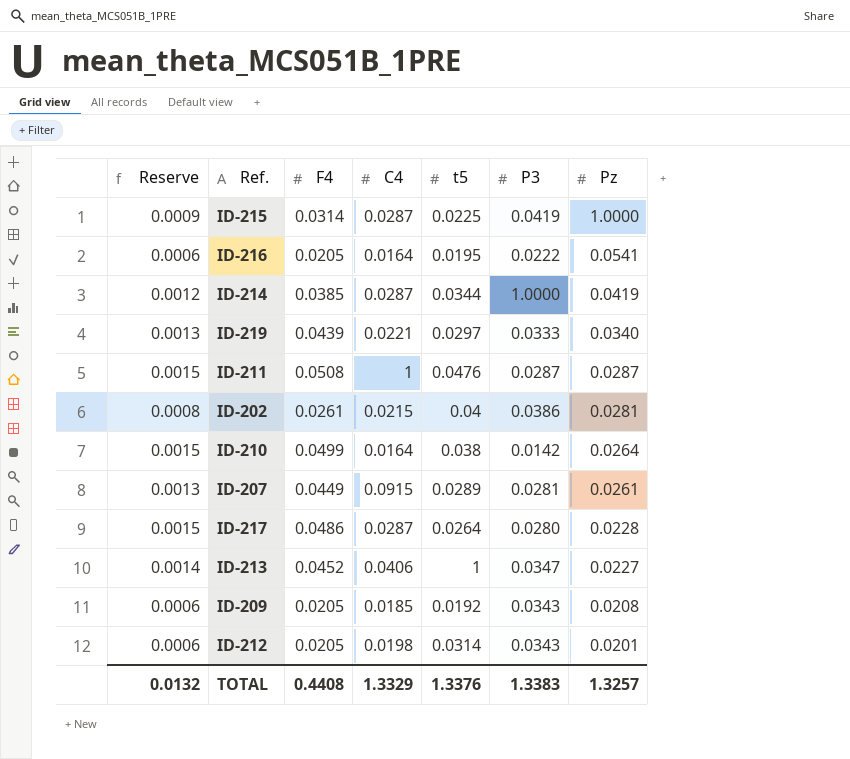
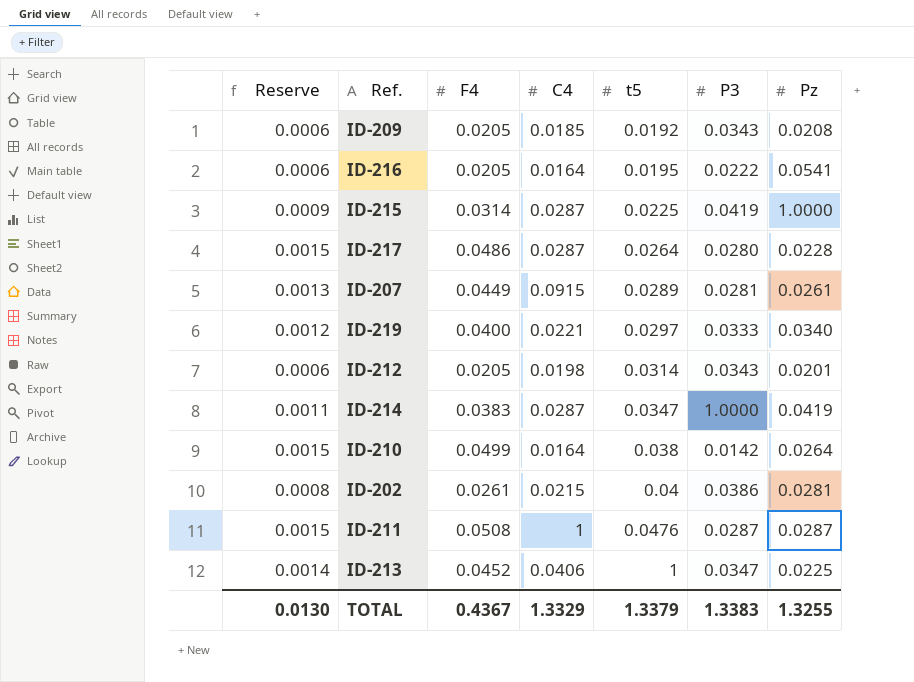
row order: Pz descending -> t5 ascending
ID-219 | Reserve: 0.0013 -> 0.0012
ID-219 | F4: 0.0439 -> 0.0400
ID-214 | Reserve: 0.0012 -> 0.0011
ID-214 | F4: 0.0385 -> 0.0383
ID-214 | t5: 0.0344 -> 0.0347
ID-213 | Pz: 0.0227 -> 0.0225
TOTAL | Reserve: 0.0132 -> 0.0130
TOTAL | F4: 0.4408 -> 0.4367
TOTAL | t5: 1.3376 -> 1.3379
TOTAL | Pz: 1.3257 -> 1.3255

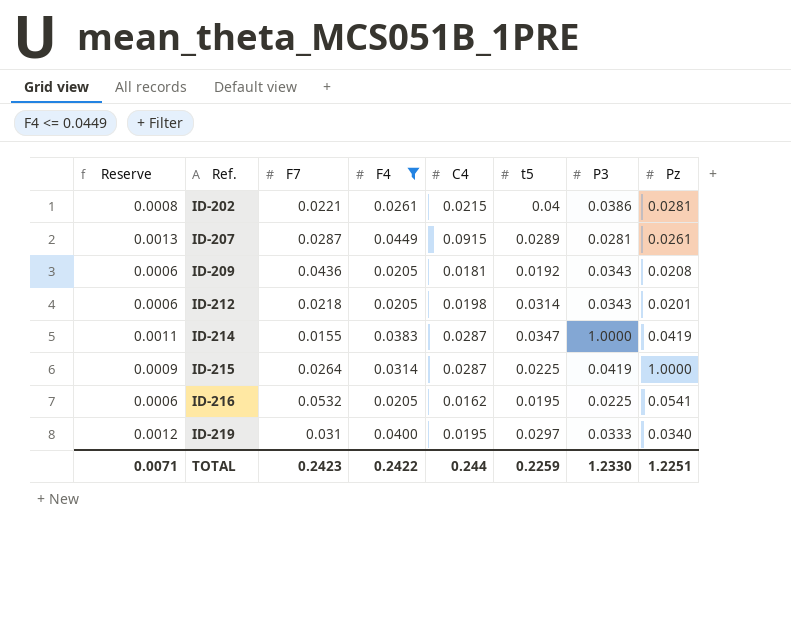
filter: none -> F4 <= 0.0449
row order: t5 ascending -> Ref. ascending
column F7 | position: none -> 3
ID-209 | C4: 0.0185 -> 0.0181
ID-216 | C4: 0.0164 -> 0.0162
ID-216 | P3: 0.0222 -> 0.0225
ID-219 | C4: 0.0221 -> 0.0195
TOTAL | Reserve: 0.0130 -> 0.0071
TOTAL | F4: 0.4367 -> 0.2422
TOTAL | C4: 1.3329 -> 0.244
TOTAL | t5: 1.3379 -> 0.2259
TOTAL | P3: 1.3383 -> 1.2330
TOTAL | Pz: 1.3255 -> 1.2251

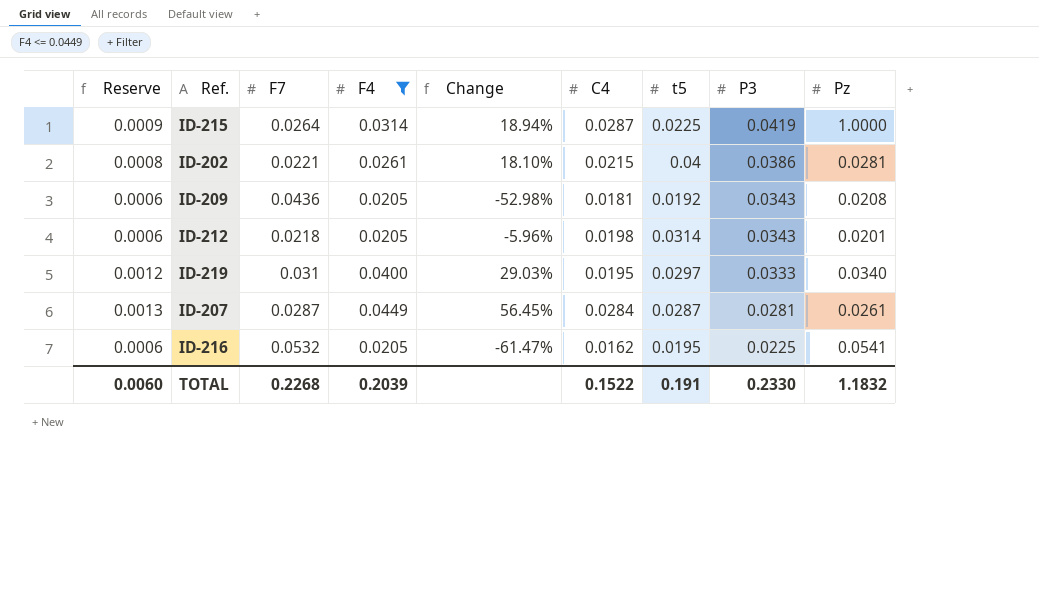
row order: Ref. ascending -> P3 descending
column Change | formula: none -> ([F4] - [F7]) / [F7]
row ID-214: 0.0011 | 0.0155 | 0.0383 | 0.0287 | 0.0347 | 1.0000 | 0.0419 -> none
ID-207 | C4: 0.0915 -> 0.0284
ID-207 | t5: 0.0289 -> 0.0287
TOTAL | Reserve: 0.0071 -> 0.0060
TOTAL | F7: 0.2423 -> 0.2268
TOTAL | F4: 0.2422 -> 0.2039
TOTAL | C4: 0.244 -> 0.1522
TOTAL | t5: 0.2259 -> 0.191
TOTAL | P3: 1.2330 -> 0.2330
TOTAL | Pz: 1.2251 -> 1.1832

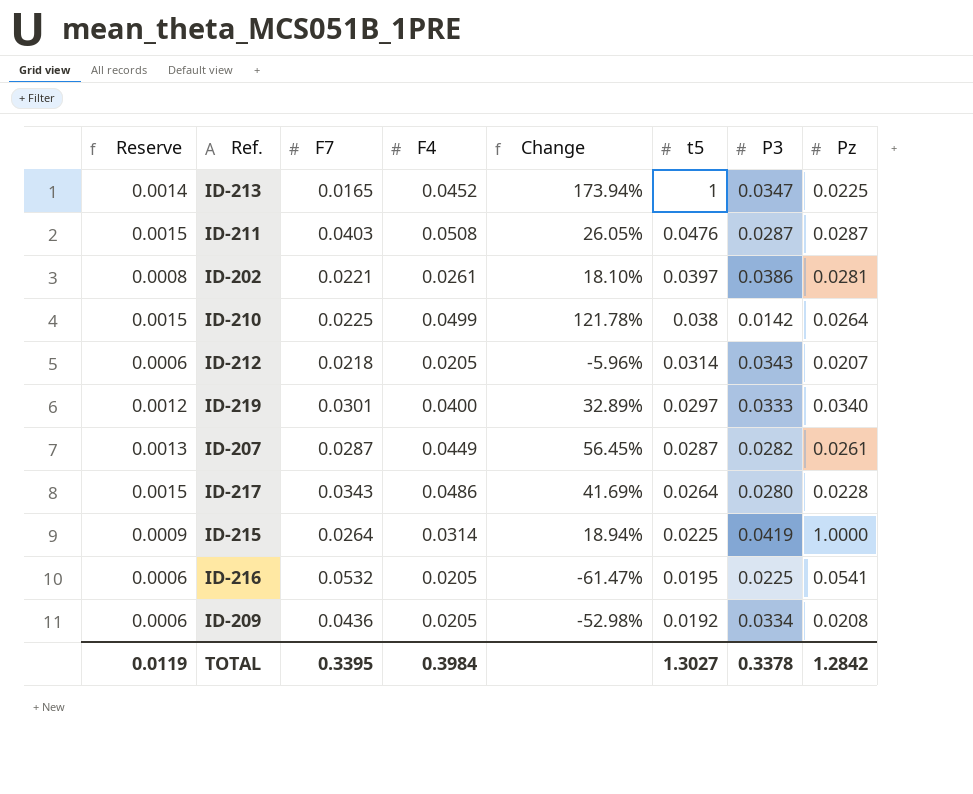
filter: F4 <= 0.0449 -> none
row order: P3 descending -> t5 descending
column C4 | position: 6 -> none
ID-202 | t5: 0.04 -> 0.0397
ID-212 | Pz: 0.0201 -> 0.0207
ID-219 | F7: 0.031 -> 0.0301
ID-219 | Change: 29.03% -> 32.89%
ID-207 | P3: 0.0281 -> 0.0282
ID-209 | P3: 0.0343 -> 0.0334
TOTAL | Reserve: 0.0060 -> 0.0119
TOTAL | F7: 0.2268 -> 0.3395
TOTAL | F4: 0.2039 -> 0.3984
TOTAL | t5: 0.191 -> 1.3027
TOTAL | P3: 0.2330 -> 0.3378
TOTAL | Pz: 1.1832 -> 1.2842

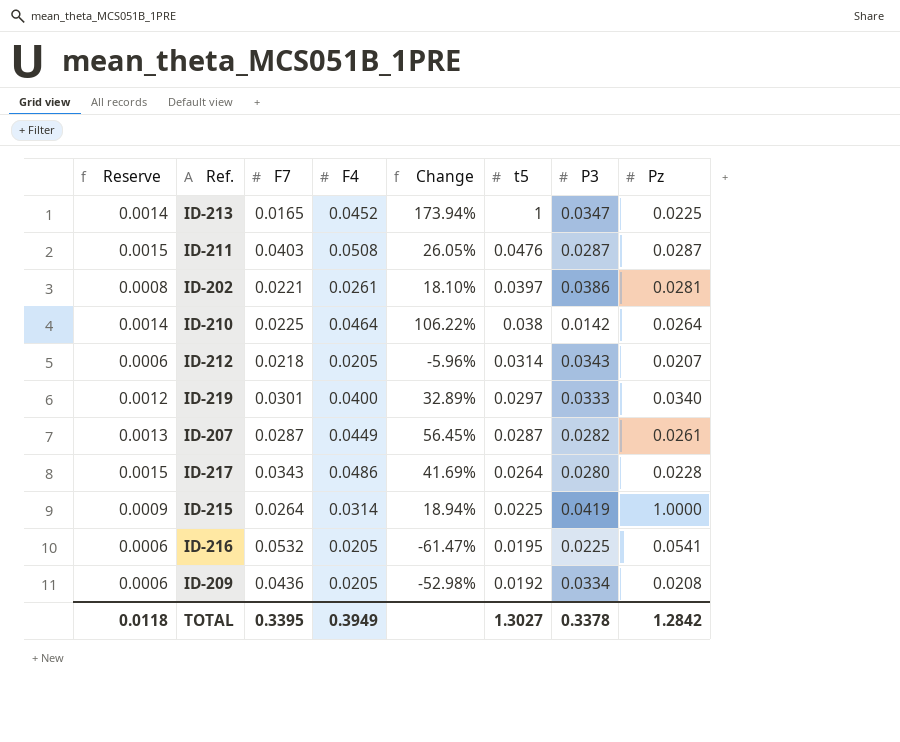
ID-210 | Reserve: 0.0015 -> 0.0014
ID-210 | F4: 0.0499 -> 0.0464
ID-210 | Change: 121.78% -> 106.22%
TOTAL | Reserve: 0.0119 -> 0.0118
TOTAL | F4: 0.3984 -> 0.3949

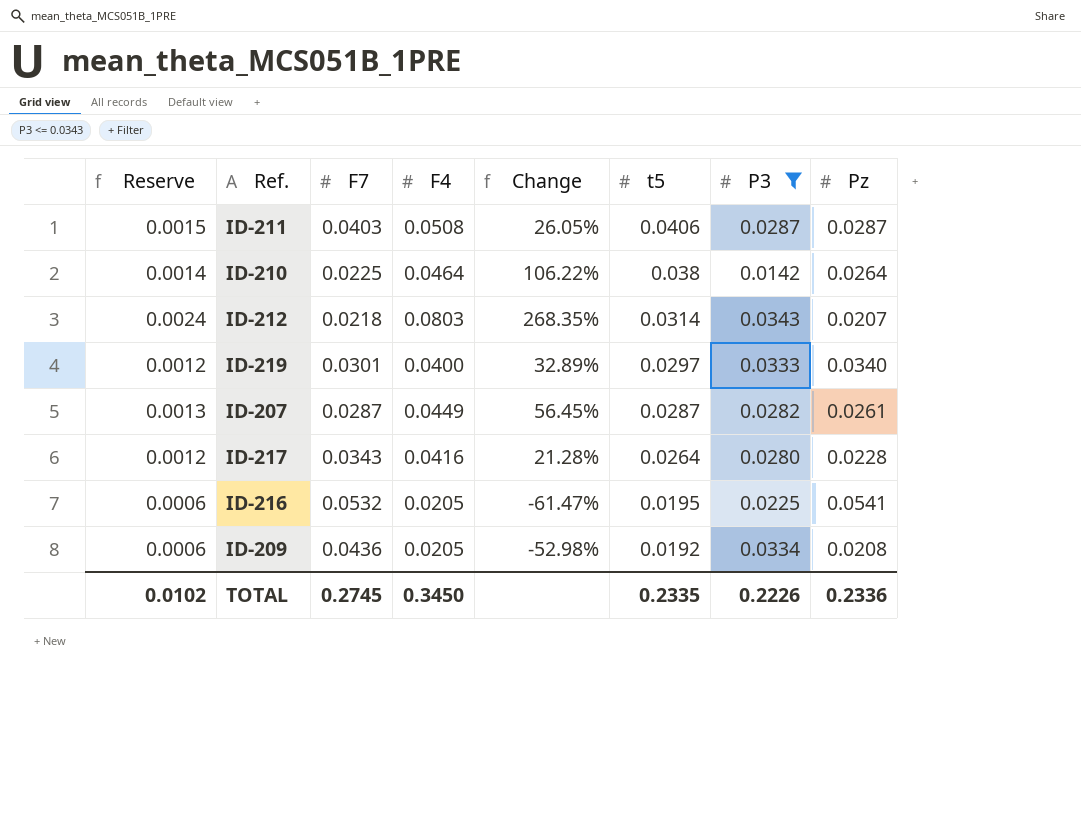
filter: none -> P3 <= 0.0343
ID-211 | t5: 0.0476 -> 0.0406
ID-212 | Reserve: 0.0006 -> 0.0024
ID-212 | F4: 0.0205 -> 0.0803
ID-212 | Change: -5.96% -> 268.35%
ID-217 | Reserve: 0.0015 -> 0.0012
ID-217 | F4: 0.0486 -> 0.0416
ID-217 | Change: 41.69% -> 21.28%
TOTAL | Reserve: 0.0118 -> 0.0102
TOTAL | F7: 0.3395 -> 0.2745
TOTAL | F4: 0.3949 -> 0.3450
TOTAL | t5: 1.3027 -> 0.2335
TOTAL | P3: 0.3378 -> 0.2226
TOTAL | Pz: 1.2842 -> 0.2336

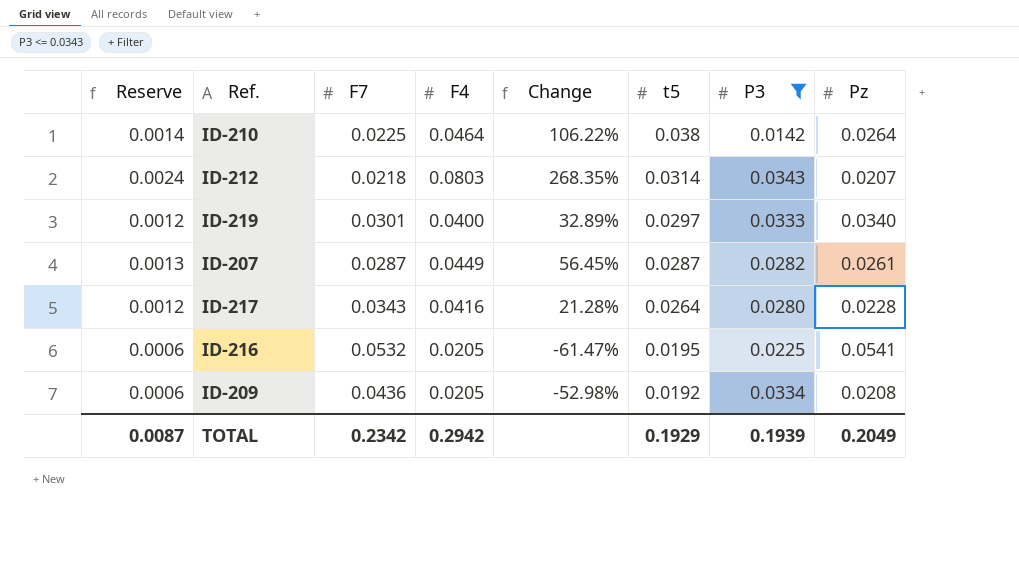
row ID-211: 0.0015 | 0.0403 | 0.0508 | 26.05% | 0.0406 | 0.0287 | 0.0287 -> none
TOTAL | Reserve: 0.0102 -> 0.0087
TOTAL | F7: 0.2745 -> 0.2342
TOTAL | F4: 0.3450 -> 0.2942
TOTAL | t5: 0.2335 -> 0.1929
TOTAL | P3: 0.2226 -> 0.1939
TOTAL | Pz: 0.2336 -> 0.2049

